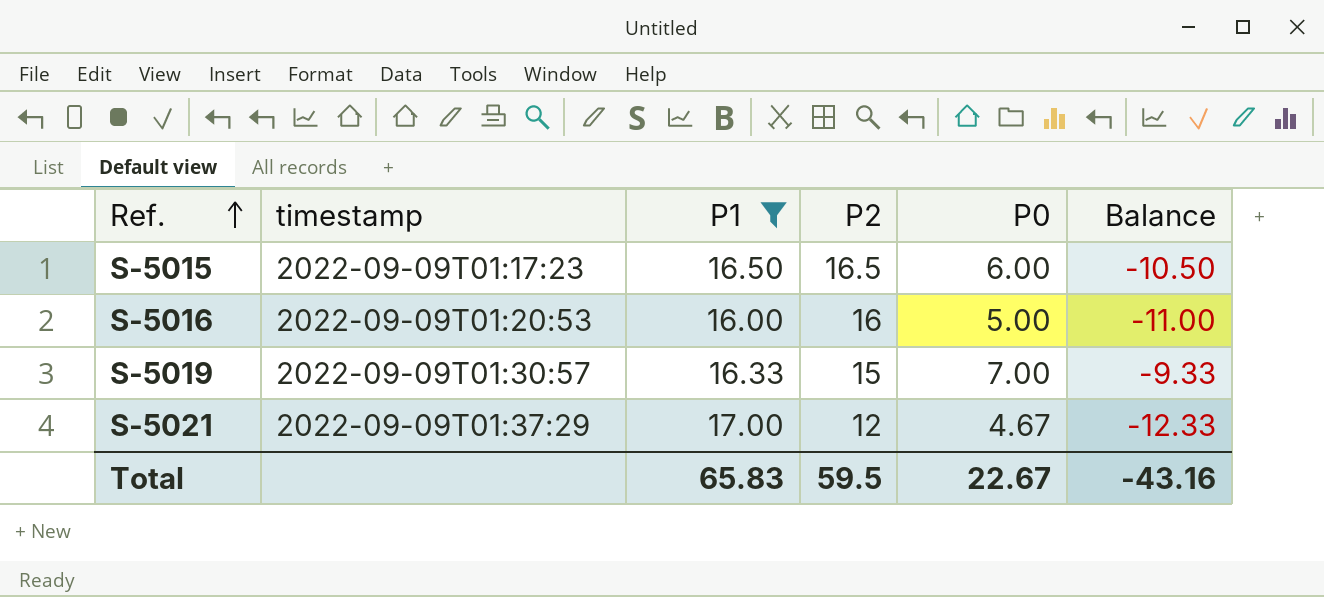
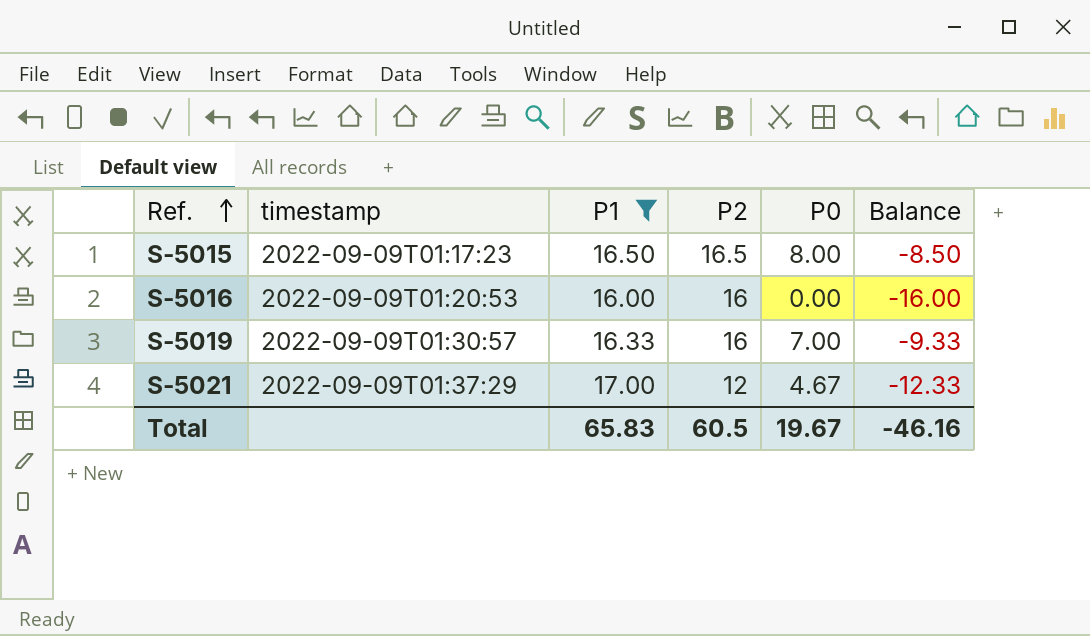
S-5015 | P0: 6.00 -> 8.00
S-5015 | Balance: -10.50 -> -8.50
S-5016 | P0: 5.00 -> 0.00
S-5016 | Balance: -11.00 -> -16.00
S-5019 | P2: 15 -> 16
Total | P2: 59.5 -> 60.5
Total | P0: 22.67 -> 19.67
Total | Balance: -43.16 -> -46.16

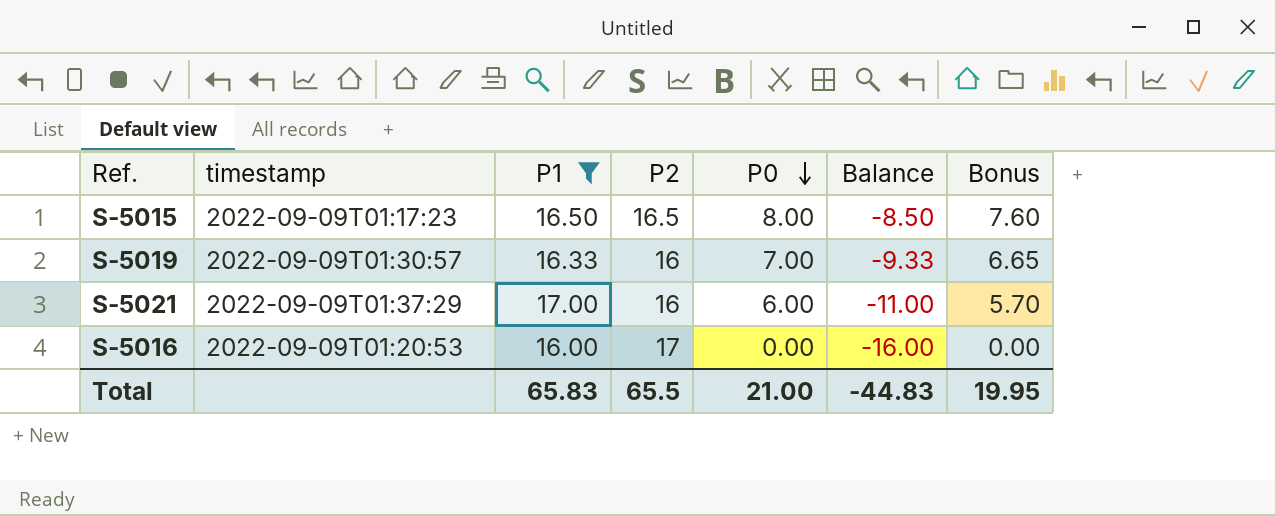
row order: Ref. ascending -> P0 descending
column Bonus | formula: none -> [P0] * 0.95
S-5021 | P2: 12 -> 16
S-5021 | P0: 4.67 -> 6.00
S-5021 | Balance: -12.33 -> -11.00
S-5016 | P2: 16 -> 17
Total | P2: 60.5 -> 65.5
Total | P0: 19.67 -> 21.00
Total | Balance: -46.16 -> -44.83

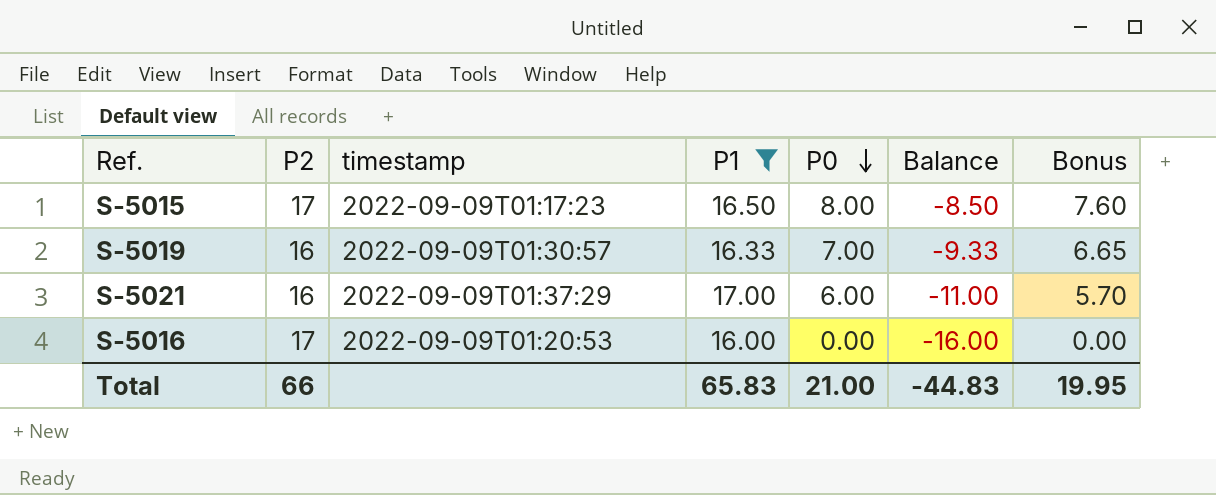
column P2 | position: 4 -> 2
S-5015 | P2: 16.5 -> 17
Total | P2: 65.5 -> 66

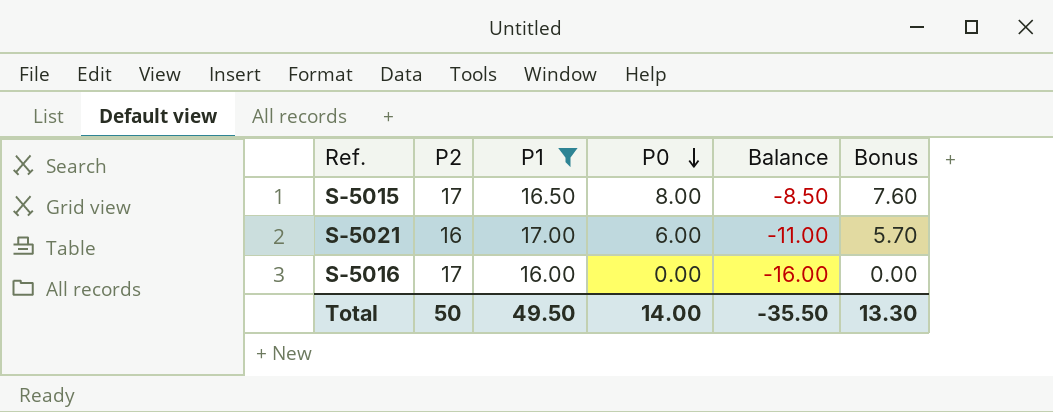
column timestamp | position: 3 -> none
row S-5019: 16 | 2022-09-09T01:30:57 | 16.33 | 7.00 | -9.33 | 6.65 -> none
Total | P2: 66 -> 50
Total | P1: 65.83 -> 49.50
Total | P0: 21.00 -> 14.00
Total | Balance: -44.83 -> -35.50
Total | Bonus: 19.95 -> 13.30

